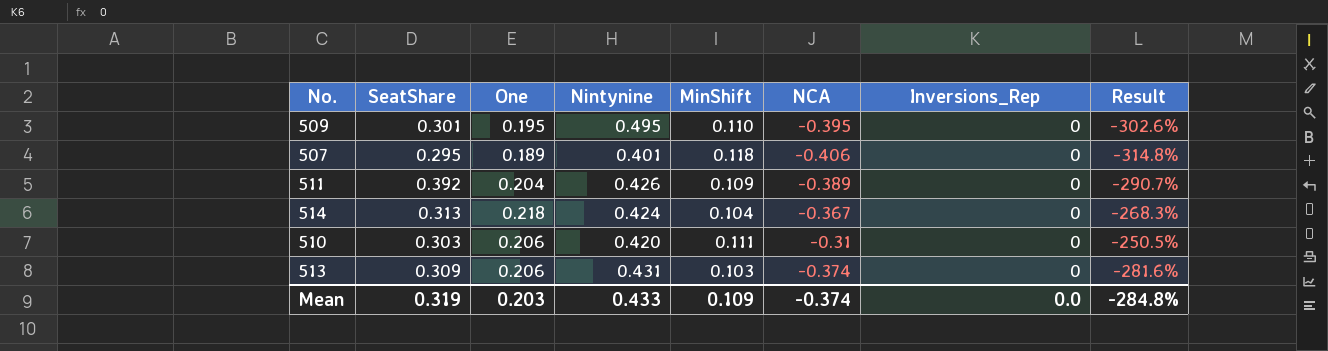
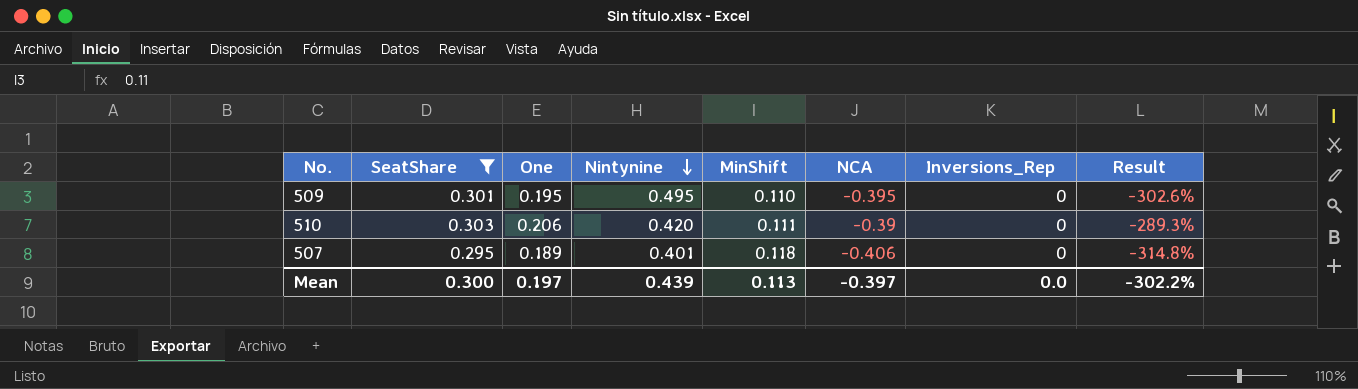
filter: none -> SeatShare <= 0.303
row order: none -> Nintynine descending
510 | NCA: -0.31 -> -0.39
510 | Result: -250.5% -> -289.3%
Mean | SeatShare: 0.319 -> 0.300
Mean | One: 0.203 -> 0.197
Mean | Nintynine: 0.433 -> 0.439
Mean | MinShift: 0.109 -> 0.113
Mean | NCA: -0.374 -> -0.397
Mean | Result: -284.8% -> -302.2%

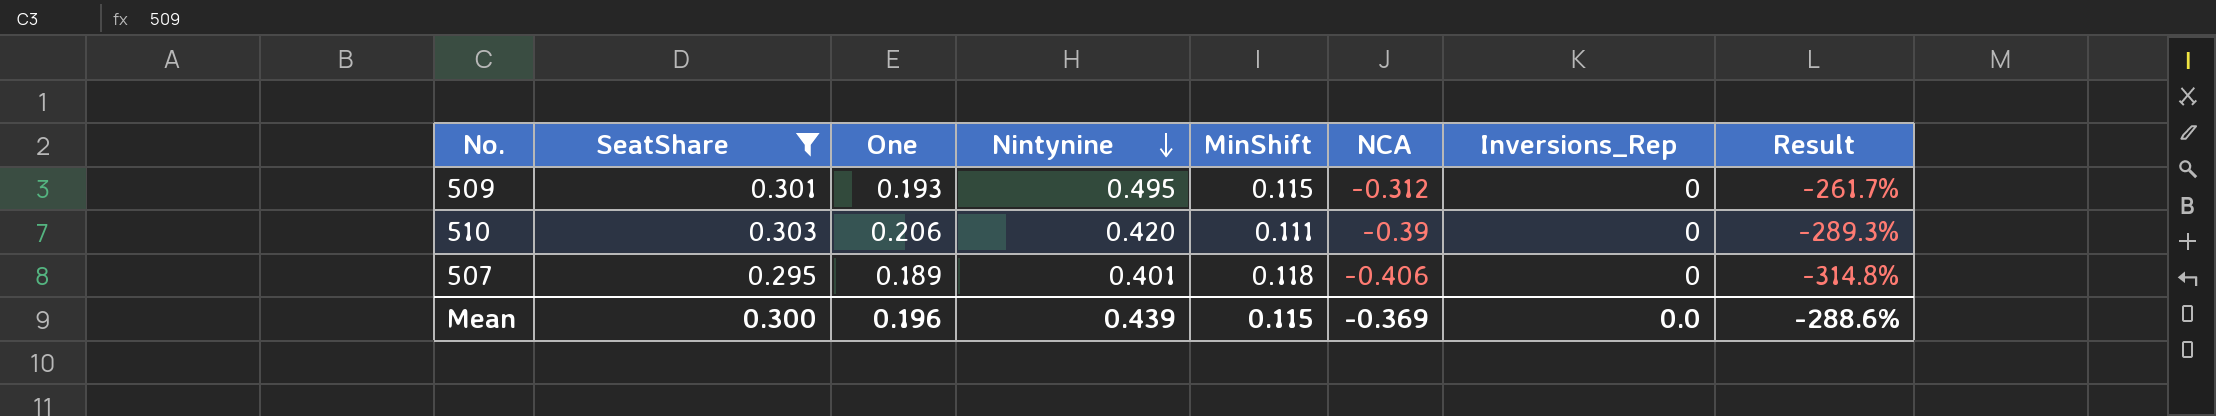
509 | One: 0.195 -> 0.193
509 | MinShift: 0.110 -> 0.115
509 | NCA: -0.395 -> -0.312
509 | Result: -302.6% -> -261.7%
Mean | One: 0.197 -> 0.196
Mean | MinShift: 0.113 -> 0.115
Mean | NCA: -0.397 -> -0.369
Mean | Result: -302.2% -> -288.6%

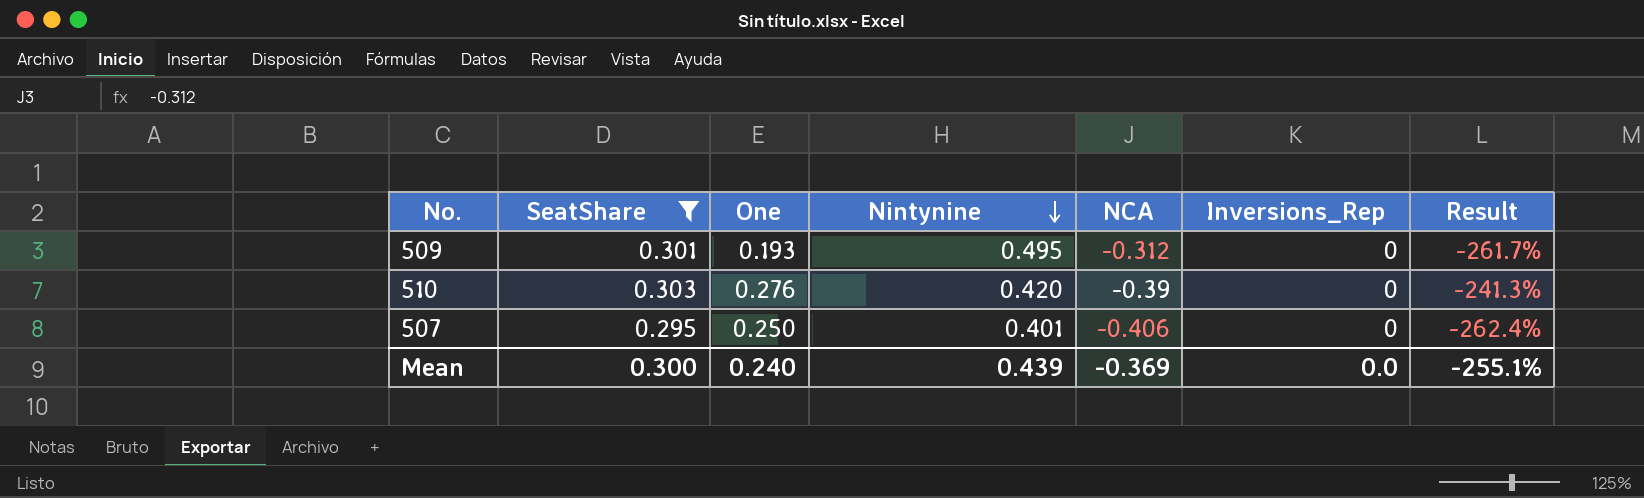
column MinShift | position: 5 -> none
510 | One: 0.206 -> 0.276
510 | Result: -289.3% -> -241.3%
507 | One: 0.189 -> 0.250
507 | Result: -314.8% -> -262.4%
Mean | One: 0.196 -> 0.240
Mean | Result: -288.6% -> -255.1%

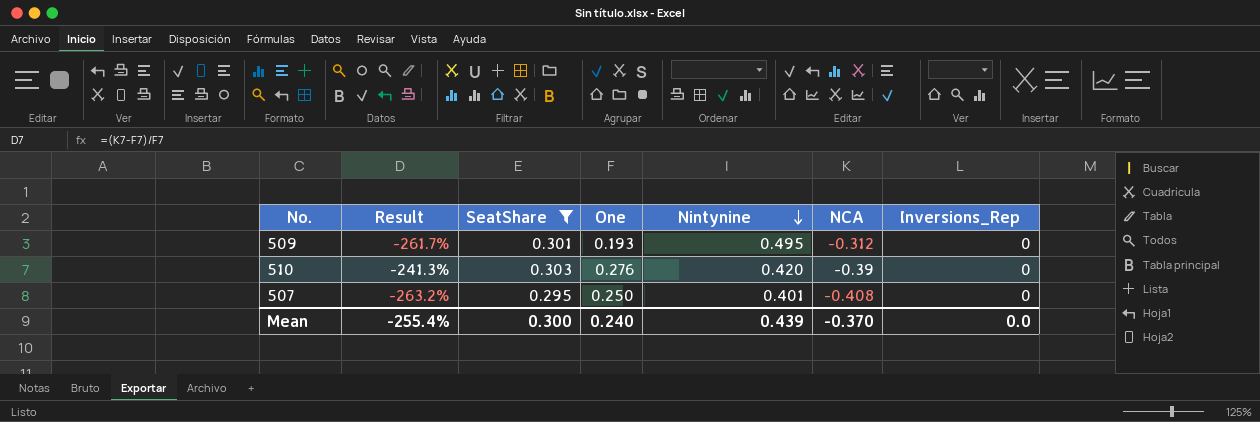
column Result | position: 7 -> 2
507 | Result: -262.4% -> -263.2%
507 | NCA: -0.406 -> -0.408
Mean | Result: -255.1% -> -255.4%
Mean | NCA: -0.369 -> -0.370

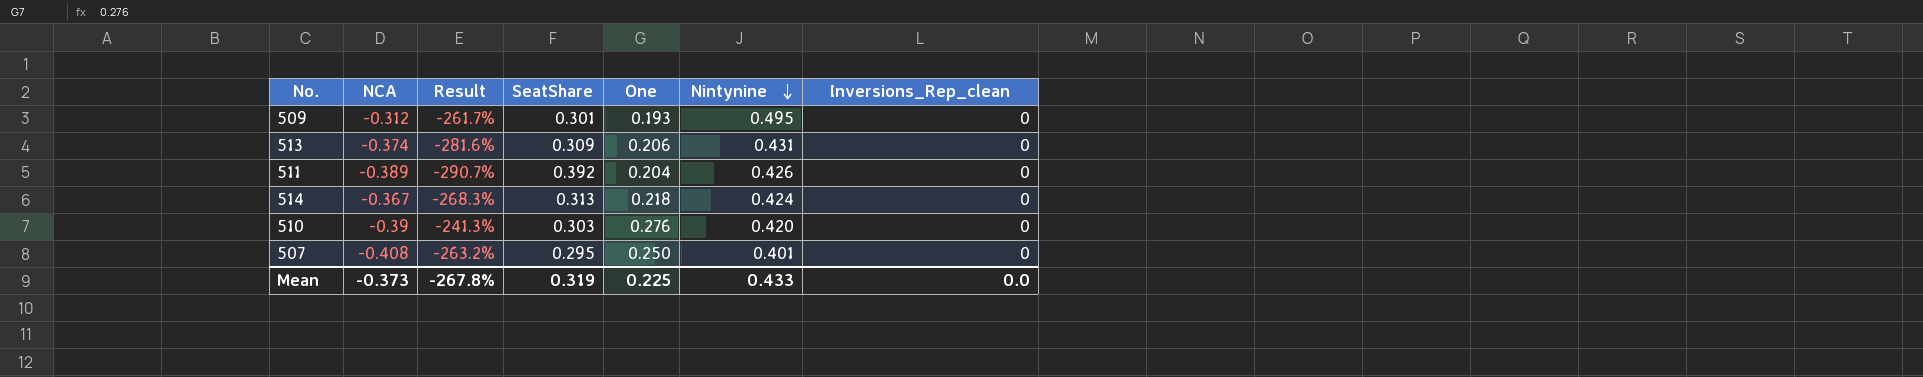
filter: SeatShare <= 0.303 -> none
column NCA | position: 6 -> 2
column name: Inversions_Rep -> Inversions_Rep_clean
Mean | NCA: -0.370 -> -0.373
Mean | Result: -255.4% -> -267.8%
Mean | SeatShare: 0.300 -> 0.319
Mean | One: 0.240 -> 0.225
Mean | Nintynine: 0.439 -> 0.433

